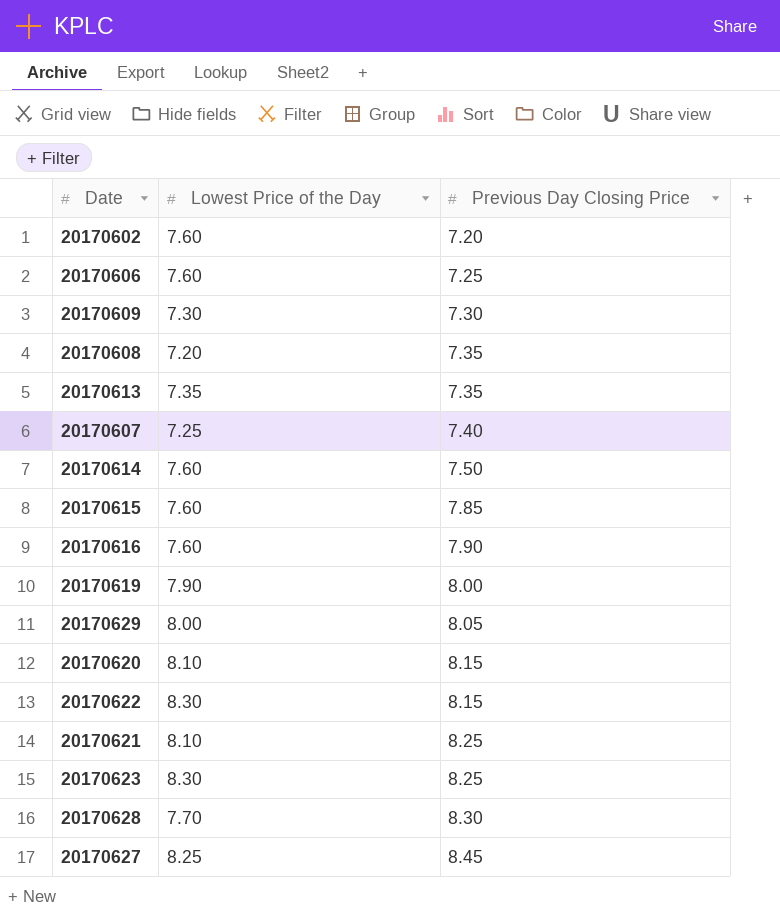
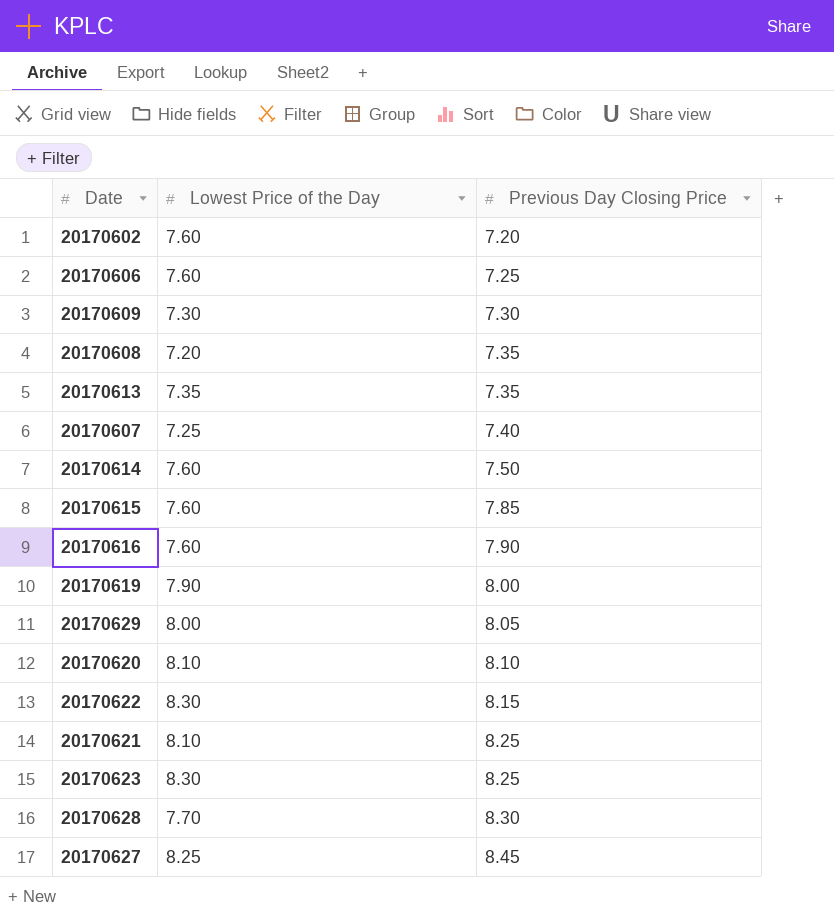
20170620 | Previous Day Closing Price: 8.15 -> 8.10

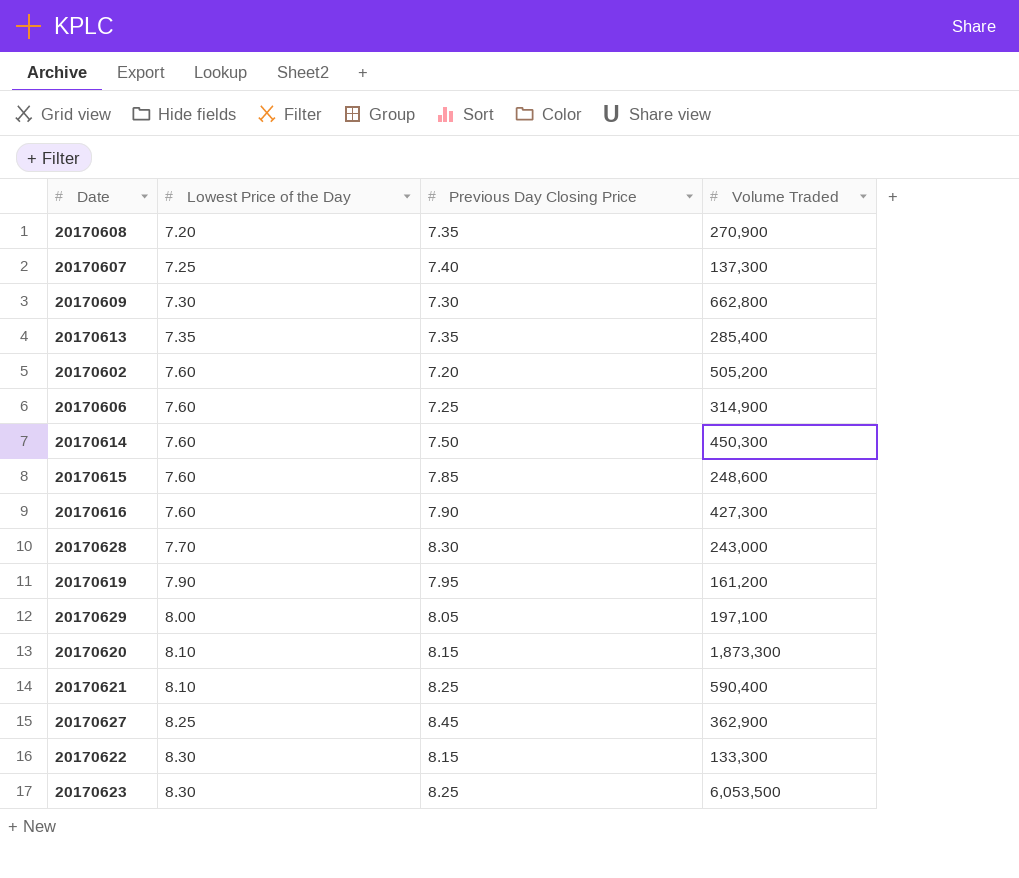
row order: Previous Day Closing Price ascending -> Lowest Price of the Day ascending
column Volume Traded | position: none -> 4
20170619 | Previous Day Closing Price: 8.00 -> 7.95
20170620 | Previous Day Closing Price: 8.10 -> 8.15

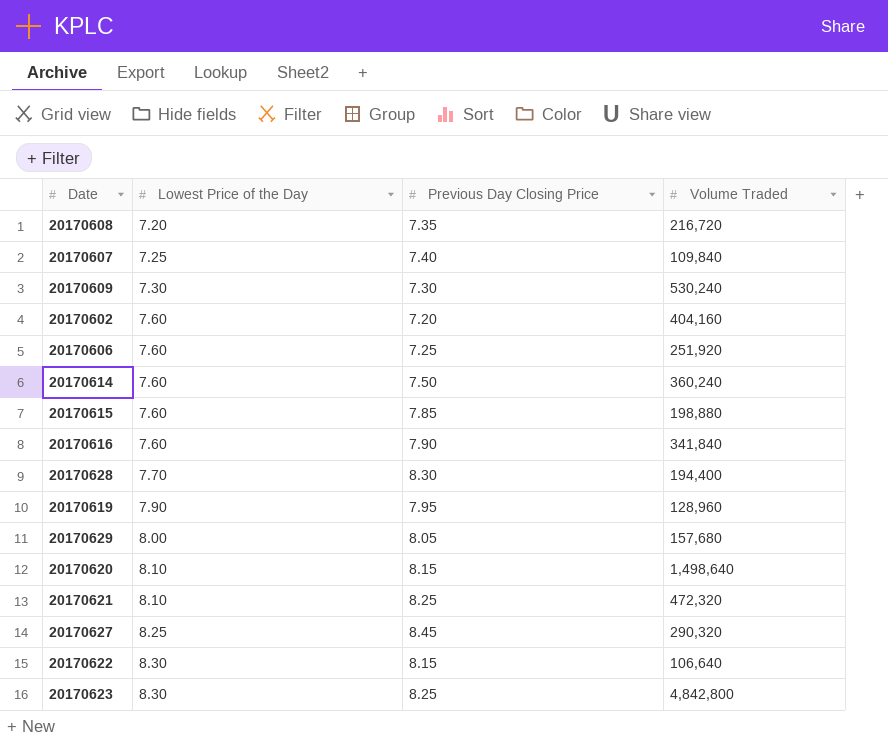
row 20170613: 7.35 | 7.35 | 285,400 -> none
20170608 | Volume Traded: 270,900 -> 216,720
20170607 | Volume Traded: 137,300 -> 109,840
20170609 | Volume Traded: 662,800 -> 530,240
20170602 | Volume Traded: 505,200 -> 404,160
20170606 | Volume Traded: 314,900 -> 251,920
20170614 | Volume Traded: 450,300 -> 360,240
20170615 | Volume Traded: 248,600 -> 198,880
20170616 | Volume Traded: 427,300 -> 341,840
20170628 | Volume Traded: 243,000 -> 194,400
20170619 | Volume Traded: 161,200 -> 128,960
20170629 | Volume Traded: 197,100 -> 157,680
20170620 | Volume Traded: 1,873,300 -> 1,498,640
20170621 | Volume Traded: 590,400 -> 472,320
20170627 | Volume Traded: 362,900 -> 290,320
20170622 | Volume Traded: 133,300 -> 106,640
20170623 | Volume Traded: 6,053,500 -> 4,842,800

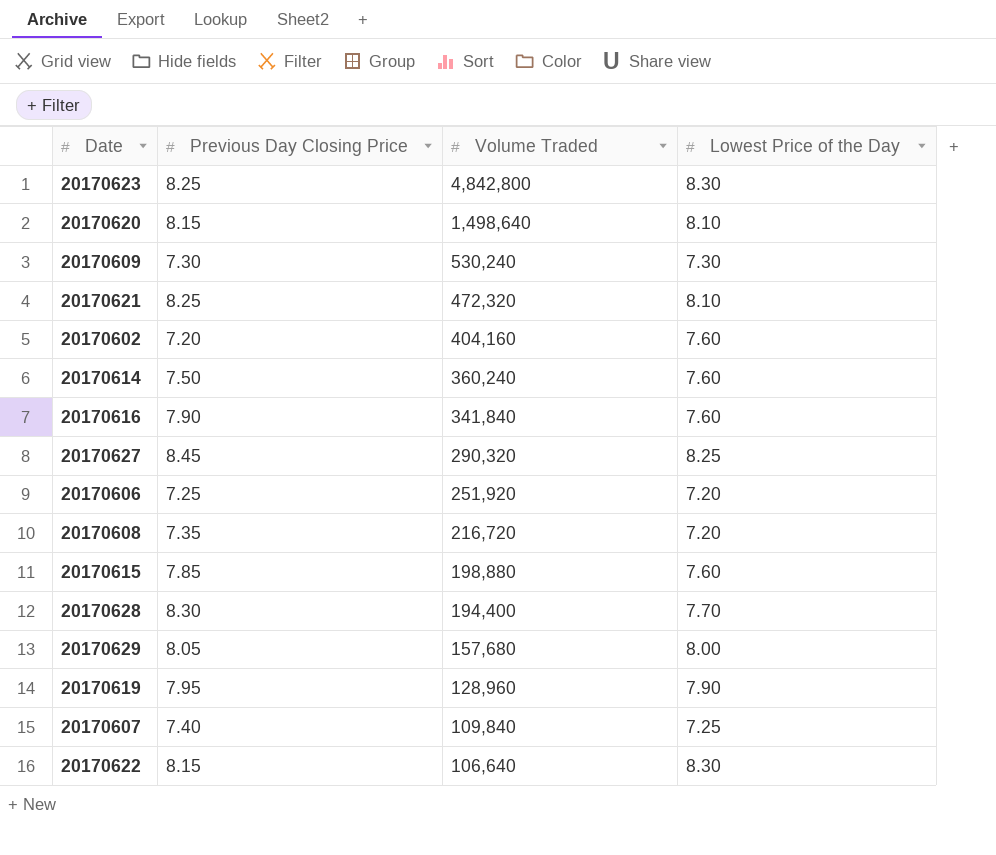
row order: Lowest Price of the Day ascending -> Volume Traded descending
column Lowest Price of the Day | position: 2 -> 4
20170606 | Lowest Price of the Day: 7.60 -> 7.20

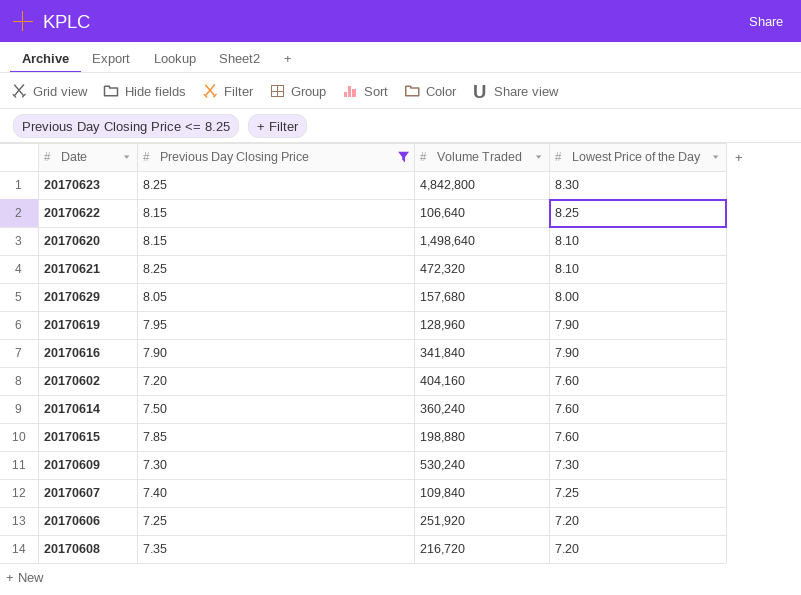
filter: none -> Previous Day Closing Price <= 8.25
row order: Volume Traded descending -> Lowest Price of the Day descending
20170622 | Lowest Price of the Day: 8.30 -> 8.25
20170616 | Lowest Price of the Day: 7.60 -> 7.90

